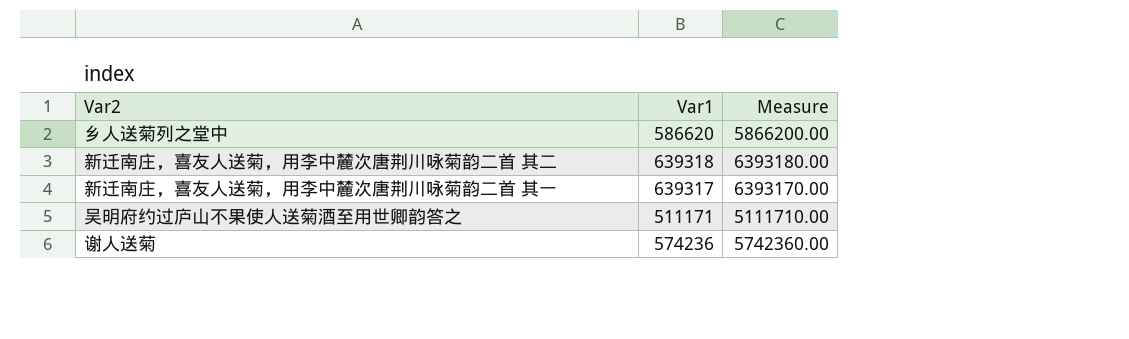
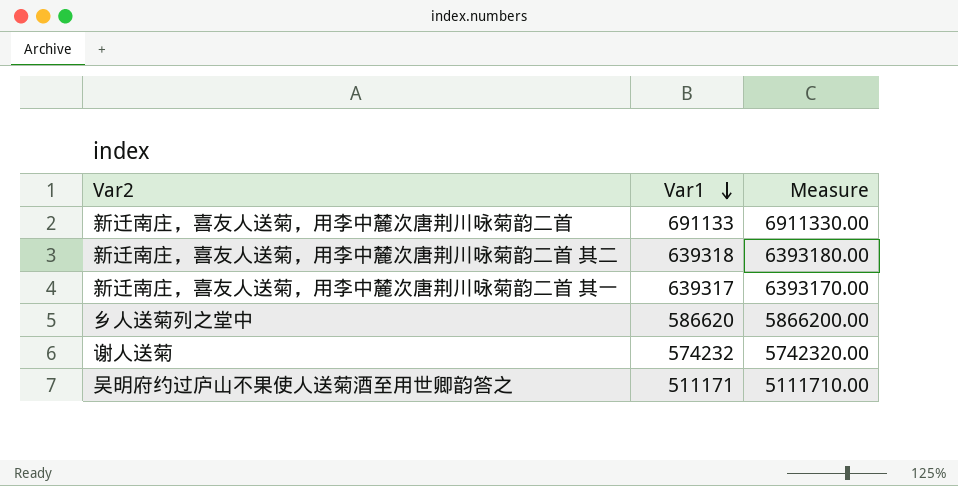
row order: none -> Var1 descending
row 新迁南庄，喜友人送菊，用李中麓次唐荆川咏菊韵二首: none -> 691133 | 6911330.00
谢人送菊 | Var1: 574236 -> 574232
谢人送菊 | Measure: 5742360.00 -> 5742320.00

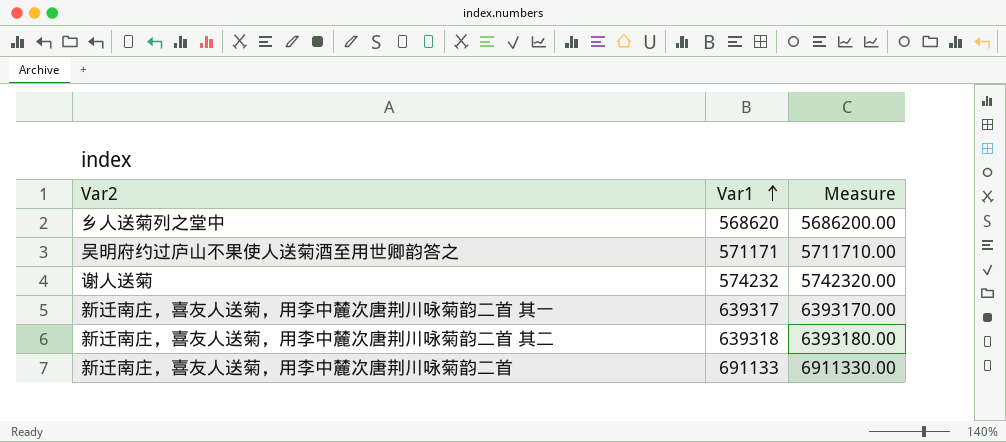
row order: Var1 descending -> Var1 ascending
乡人送菊列之堂中 | Var1: 586620 -> 568620
乡人送菊列之堂中 | Measure: 5866200.00 -> 5686200.00
吴明府约过庐山不果使人送菊酒至用世卿韵答之 | Var1: 511171 -> 571171
吴明府约过庐山不果使人送菊酒至用世卿韵答之 | Measure: 5111710.00 -> 5711710.00

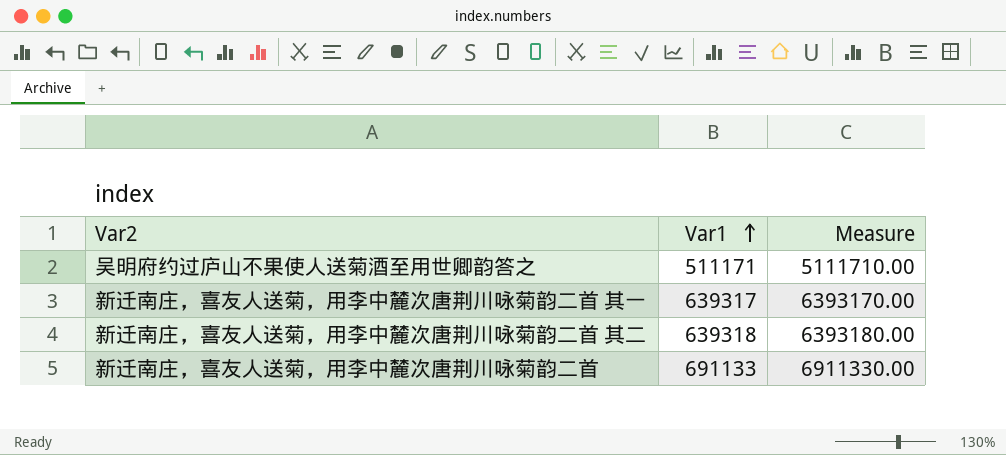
row 乡人送菊列之堂中: 568620 | 5686200.00 -> none
row 谢人送菊: 574232 | 5742320.00 -> none
吴明府约过庐山不果使人送菊酒至用世卿韵答之 | Var1: 571171 -> 511171
吴明府约过庐山不果使人送菊酒至用世卿韵答之 | Measure: 5711710.00 -> 5111710.00

